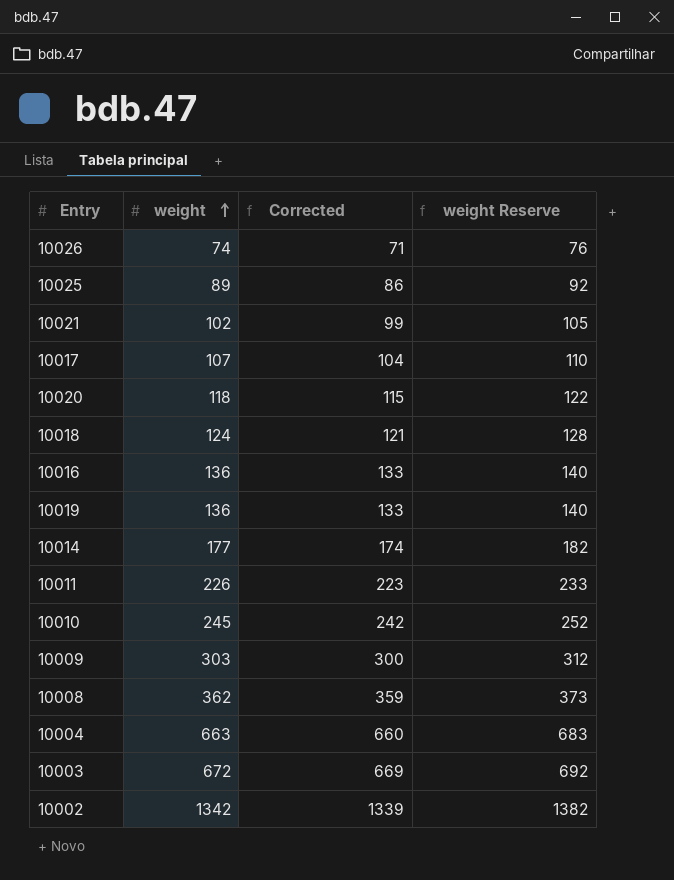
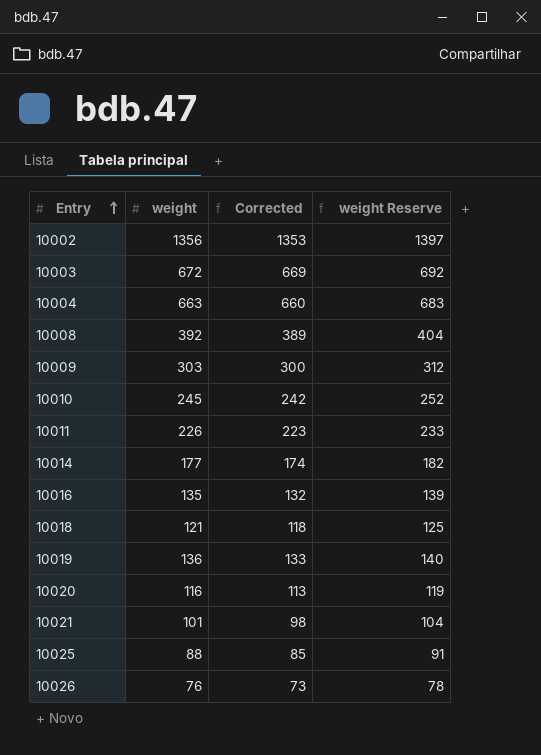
row order: weight ascending -> Entry ascending
row 10017: 107 | 104 | 110 -> none
10002 | weight: 1342 -> 1356
10002 | Corrected: 1339 -> 1353
10002 | weight Reserve: 1382 -> 1397
10008 | weight: 362 -> 392
10008 | Corrected: 359 -> 389
10008 | weight Reserve: 373 -> 404
10016 | weight: 136 -> 135
10016 | Corrected: 133 -> 132
10016 | weight Reserve: 140 -> 139
10018 | weight: 124 -> 121
10018 | Corrected: 121 -> 118
10018 | weight Reserve: 128 -> 125
10020 | weight: 118 -> 116
10020 | Corrected: 115 -> 113
10020 | weight Reserve: 122 -> 119
10021 | weight: 102 -> 101
10021 | Corrected: 99 -> 98
10021 | weight Reserve: 105 -> 104
10025 | weight: 89 -> 88
10025 | Corrected: 86 -> 85
10025 | weight Reserve: 92 -> 91
10026 | weight: 74 -> 76
10026 | Corrected: 71 -> 73
10026 | weight Reserve: 76 -> 78

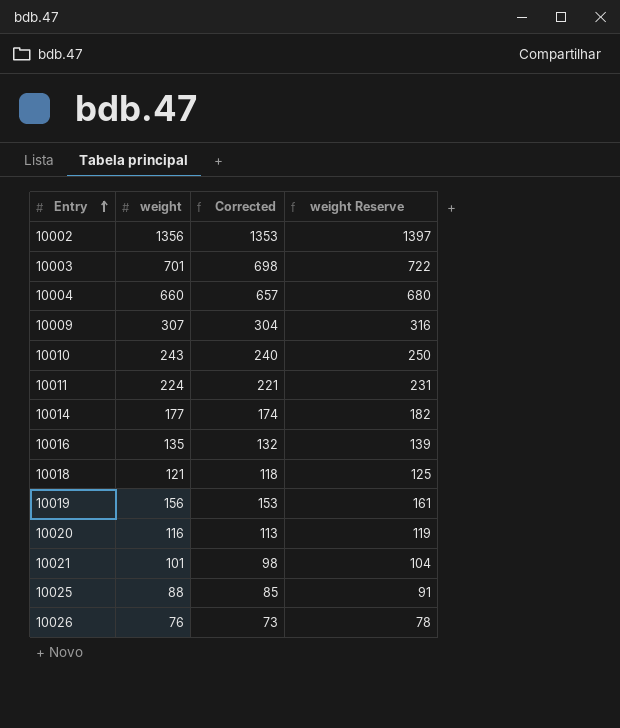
row 10008: 392 | 389 | 404 -> none
10003 | weight: 672 -> 701
10003 | Corrected: 669 -> 698
10003 | weight Reserve: 692 -> 722
10004 | weight: 663 -> 660
10004 | Corrected: 660 -> 657
10004 | weight Reserve: 683 -> 680
10009 | weight: 303 -> 307
10009 | Corrected: 300 -> 304
10009 | weight Reserve: 312 -> 316
10010 | weight: 245 -> 243
10010 | Corrected: 242 -> 240
10010 | weight Reserve: 252 -> 250
10011 | weight: 226 -> 224
10011 | Corrected: 223 -> 221
10011 | weight Reserve: 233 -> 231
10019 | weight: 136 -> 156
10019 | Corrected: 133 -> 153
10019 | weight Reserve: 140 -> 161

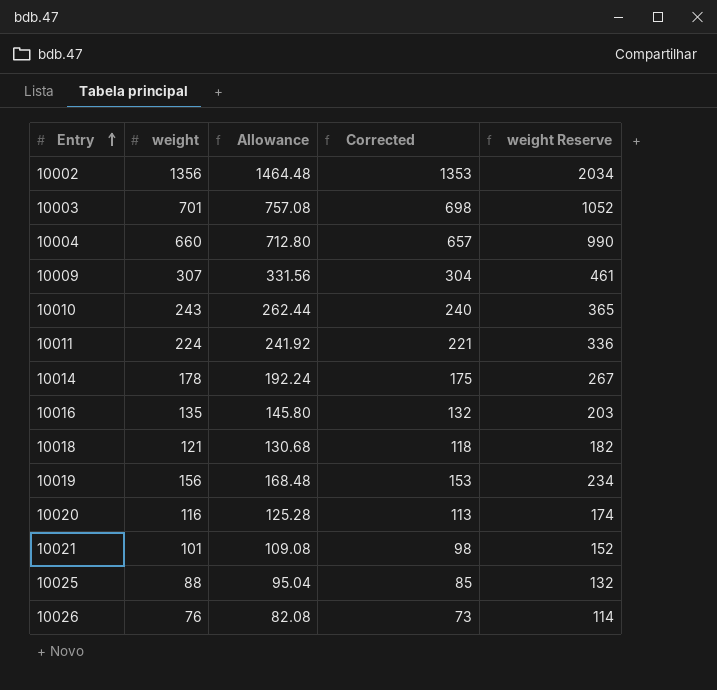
column Allowance | formula: none -> [weight] * 1.08
column weight Reserve | formula: [weight] * 1.03 -> [weight] * 1.5
10014 | weight: 177 -> 178
10014 | Corrected: 174 -> 175

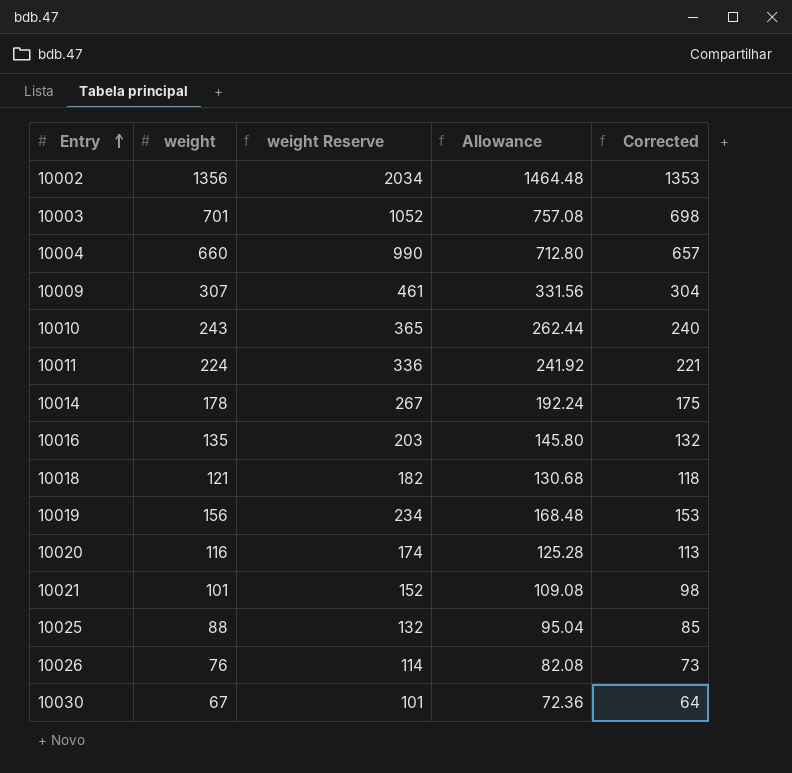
column weight Reserve | position: 5 -> 3
row 10030: none -> 67 | 101 | 72.36 | 64

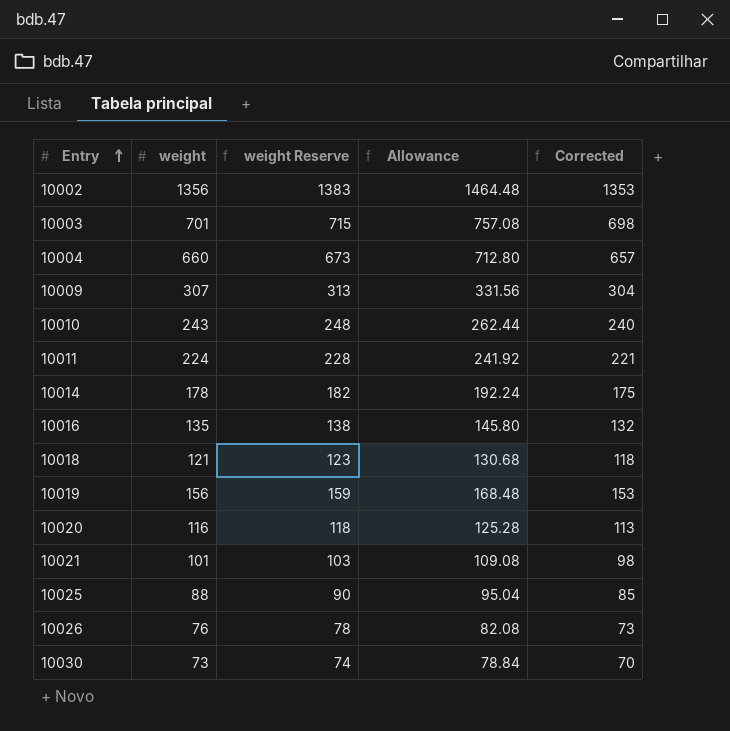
column weight Reserve | formula: [weight] * 1.5 -> [weight] * 1.02
10030 | weight: 67 -> 73
10030 | Allowance: 72.36 -> 78.84
10030 | Corrected: 64 -> 70

